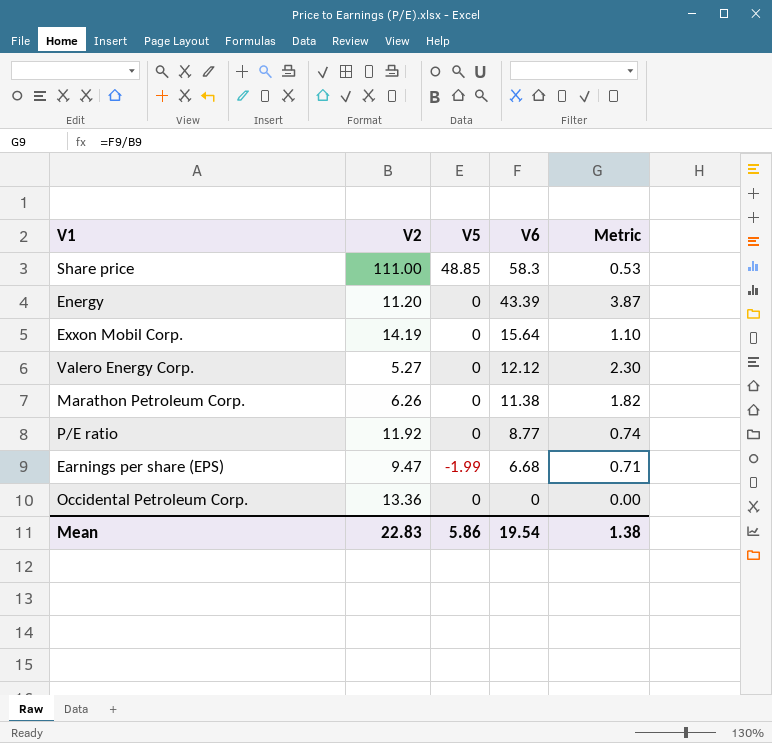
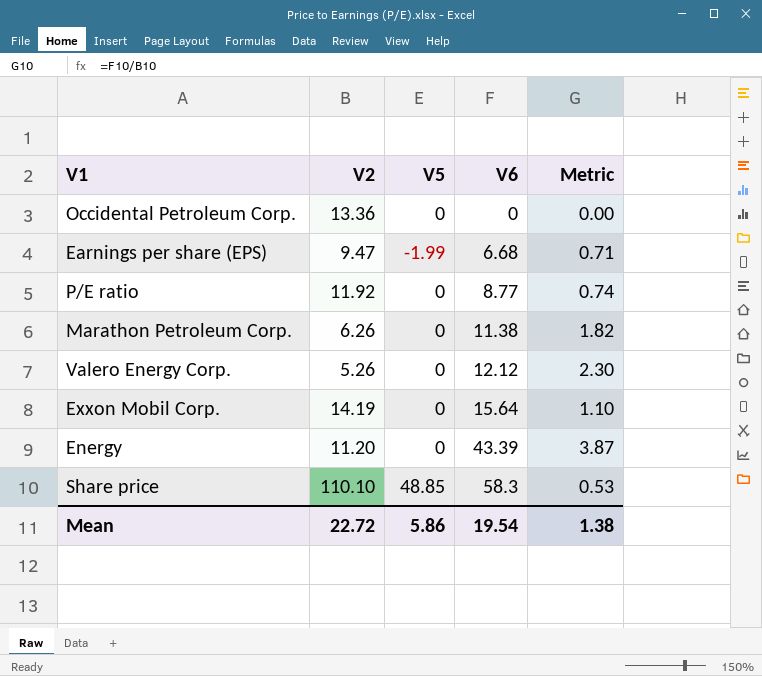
row order: V6 descending -> V6 ascending
Valero Energy Corp. | V2: 5.27 -> 5.26
Share price | V2: 111.00 -> 110.10
Mean | V2: 22.83 -> 22.72

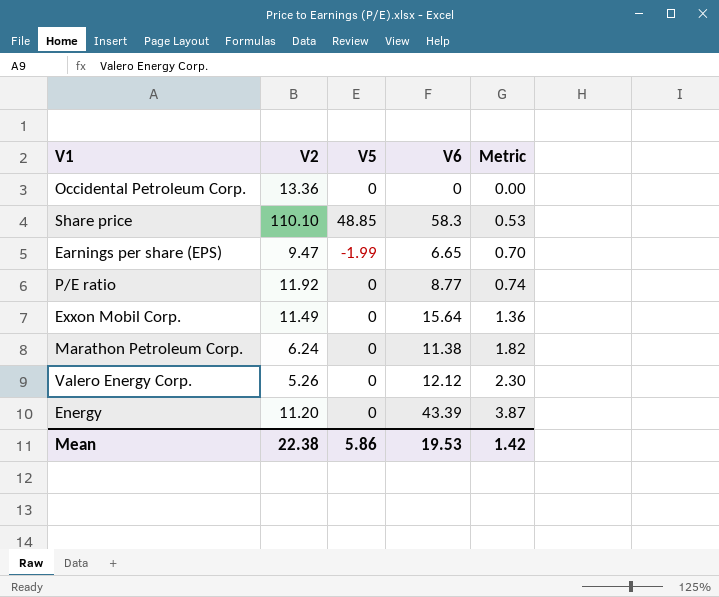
row order: V6 ascending -> Metric ascending
Earnings per share (EPS) | V6: 6.68 -> 6.65
Earnings per share (EPS) | Metric: 0.71 -> 0.70
Exxon Mobil Corp. | V2: 14.19 -> 11.49
Exxon Mobil Corp. | Metric: 1.10 -> 1.36
Marathon Petroleum Corp. | V2: 6.26 -> 6.24
Mean | V2: 22.72 -> 22.38
Mean | V6: 19.54 -> 19.53
Mean | Metric: 1.38 -> 1.42

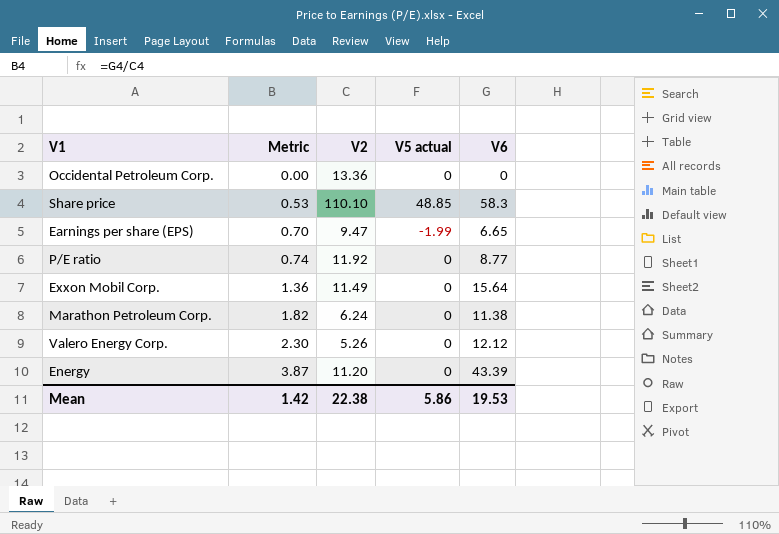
column Metric | position: 5 -> 2
column name: V5 -> V5 actual

